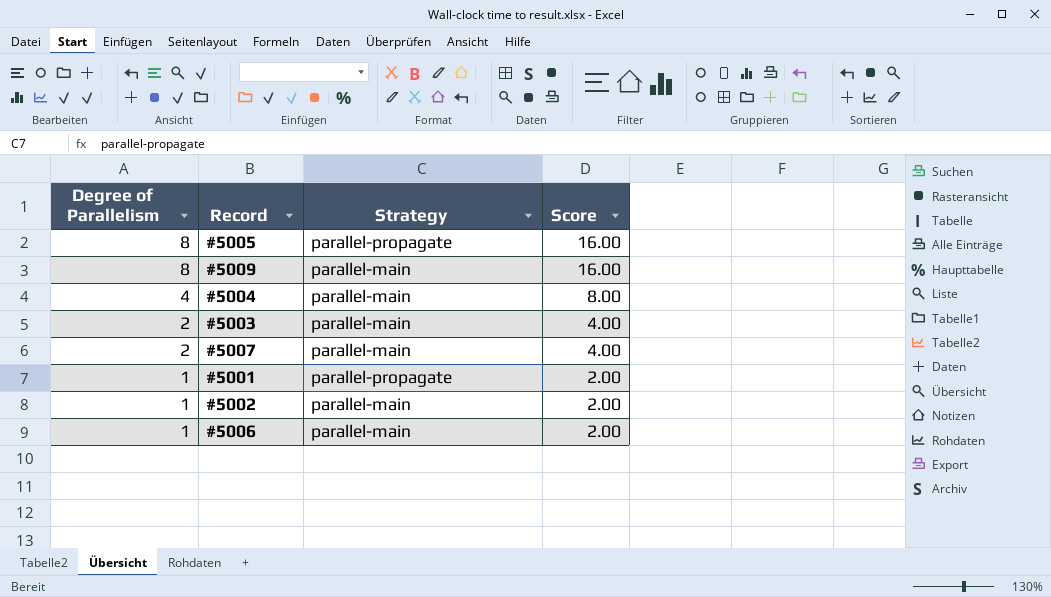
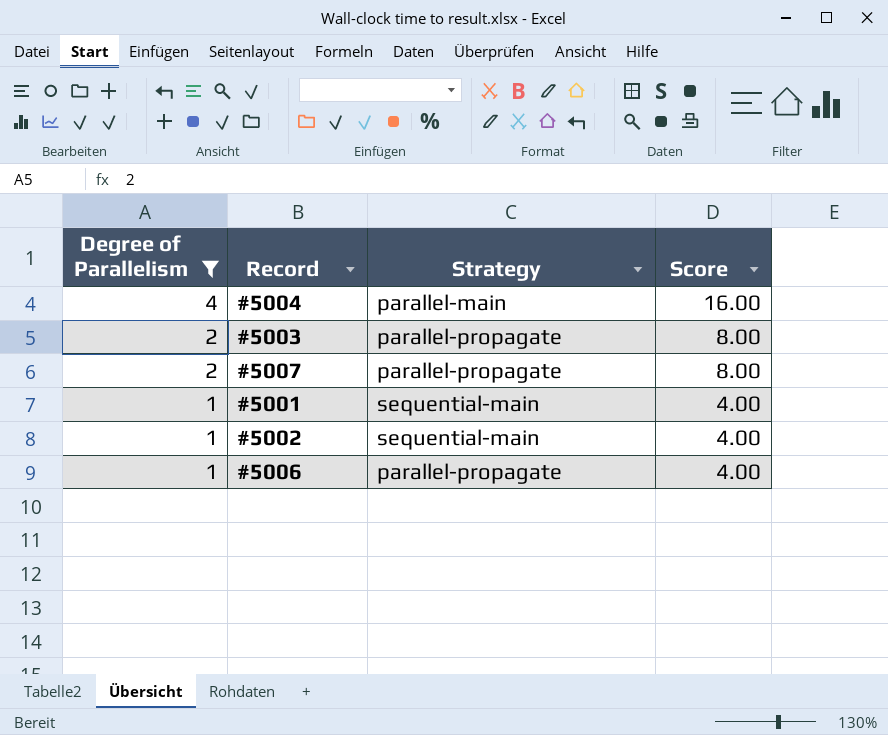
filter: none -> Degree of Parallelism != 8
column Score | formula: [Degree of Parallelism] * 2 -> [Degree of Parallelism] * 4
#5003 | Strategy: parallel-main -> parallel-propagate
#5007 | Strategy: parallel-main -> parallel-propagate
#5001 | Strategy: parallel-propagate -> sequential-main
#5002 | Strategy: parallel-main -> sequential-main
#5006 | Strategy: parallel-main -> parallel-propagate

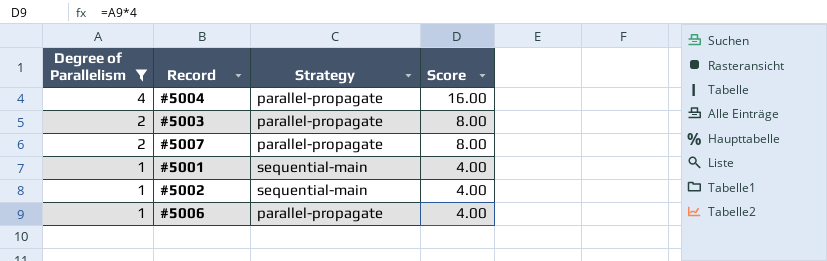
#5004 | Strategy: parallel-main -> parallel-propagate

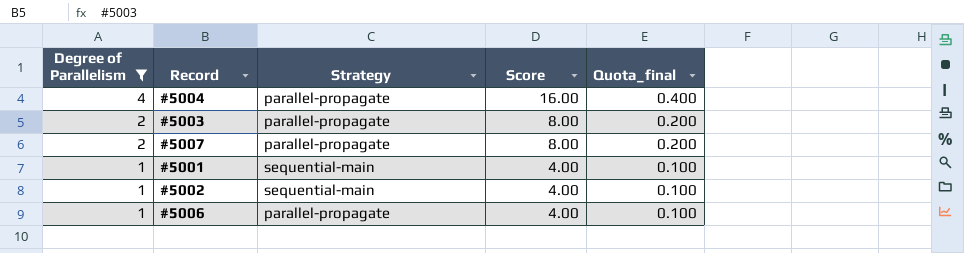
column Quota_final | formula: none -> [Degree of Parallelism] * 0.1

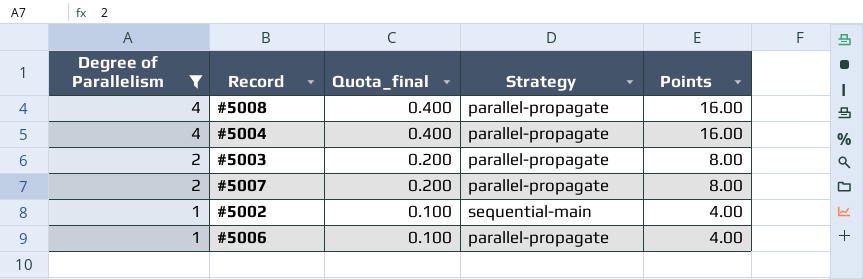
column Quota_final | position: 5 -> 3
column name: Score -> Points
row #5001: 1 | sequential-main | 4.00 | 0.100 -> none
row #5008: none -> 4 | 0.400 | parallel-propagate | 16.00

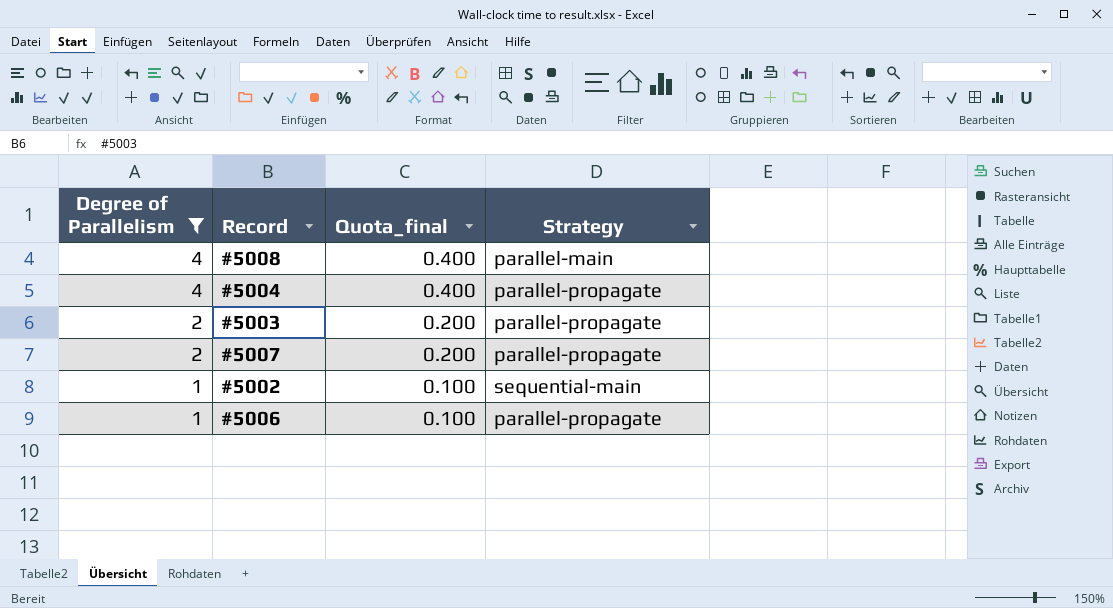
column Points | formula: [Degree of Parallelism] * 4 -> none
#5008 | Strategy: parallel-propagate -> parallel-main

